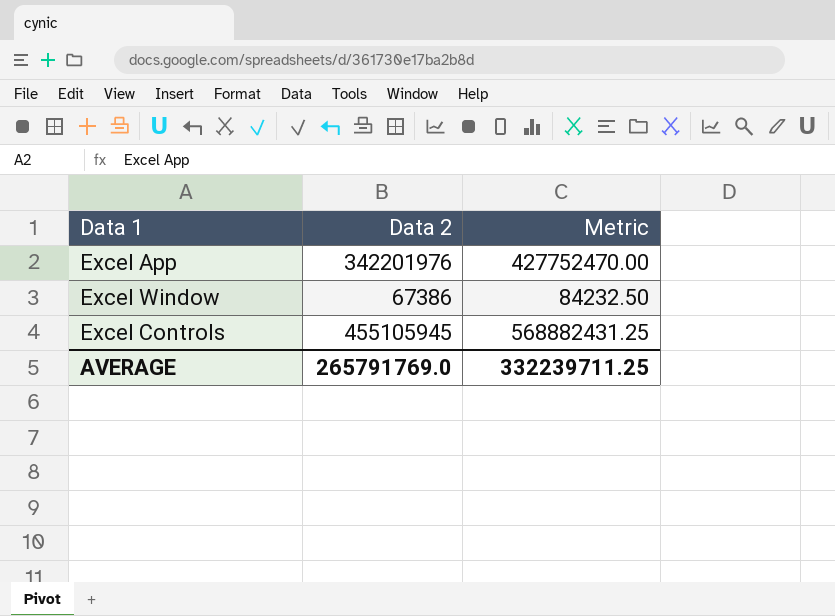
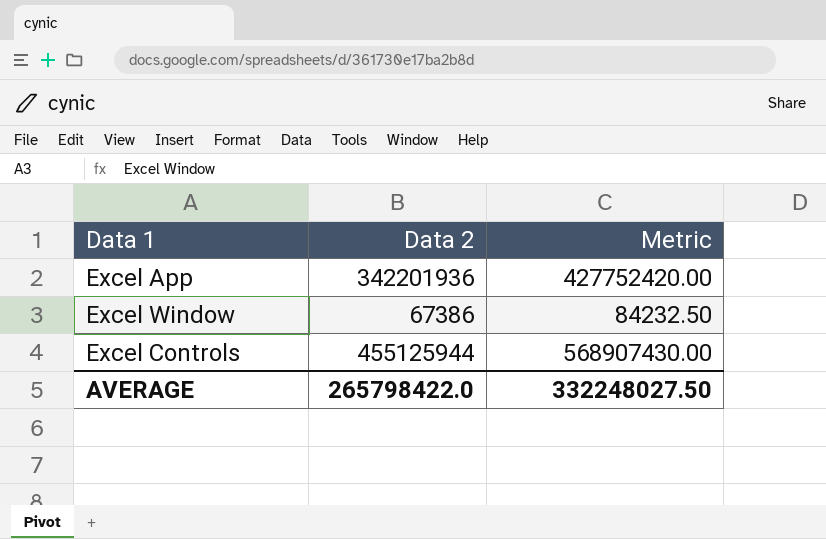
Excel App | Data 2: 342201976 -> 342201936
Excel App | Metric: 427752470.00 -> 427752420.00
Excel Controls | Data 2: 455105945 -> 455125944
Excel Controls | Metric: 568882431.25 -> 568907430.00
AVERAGE | Data 2: 265791769.0 -> 265798422.0
AVERAGE | Metric: 332239711.25 -> 332248027.50

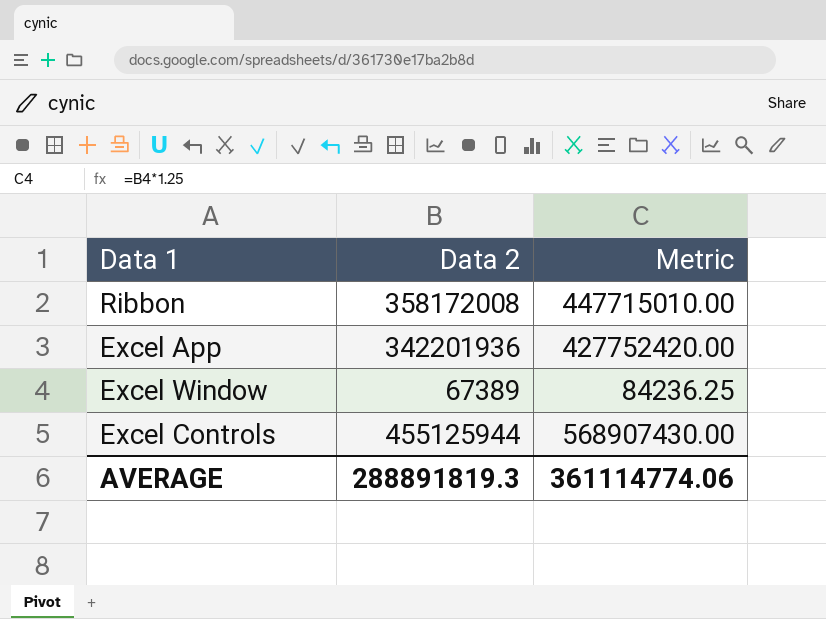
row Ribbon: none -> 358172008 | 447715010.00
Excel Window | Data 2: 67386 -> 67389
Excel Window | Metric: 84232.50 -> 84236.25
AVERAGE | Data 2: 265798422.0 -> 288891819.3
AVERAGE | Metric: 332248027.50 -> 361114774.06

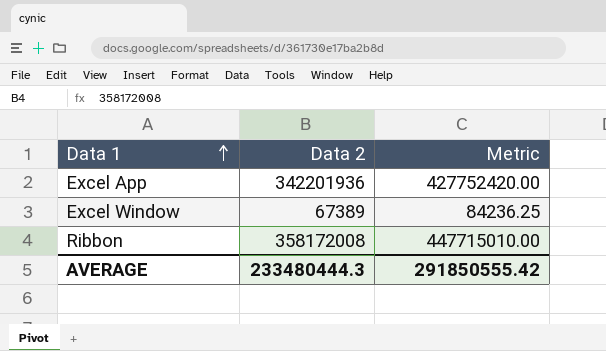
row order: none -> Data 1 ascending
row Excel Controls: 455125944 | 568907430.00 -> none
AVERAGE | Data 2: 288891819.3 -> 233480444.3
AVERAGE | Metric: 361114774.06 -> 291850555.42

